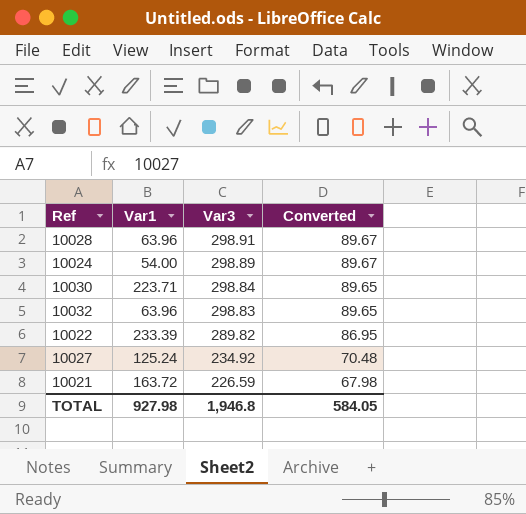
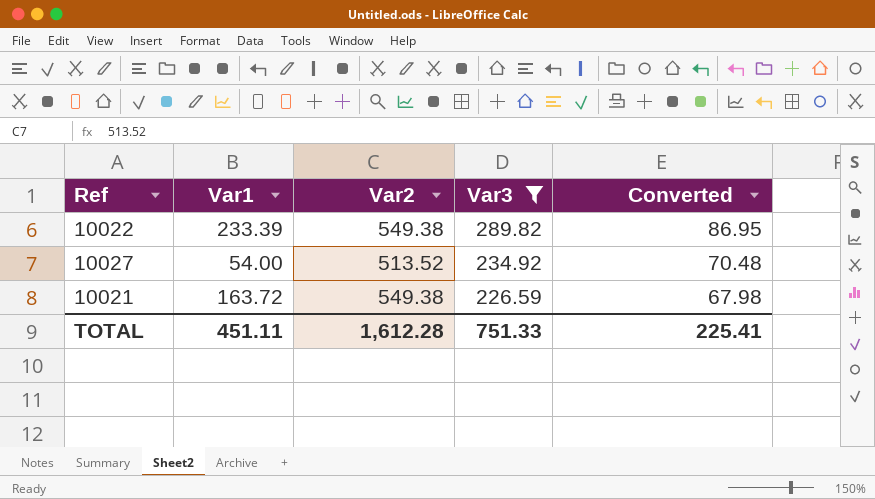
filter: none -> Var3 <= 289.82
column Var2 | position: none -> 3
10027 | Var1: 125.24 -> 54.00
TOTAL | Var1: 927.98 -> 451.11
TOTAL | Var3: 1,946.8 -> 751.33
TOTAL | Converted: 584.05 -> 225.41

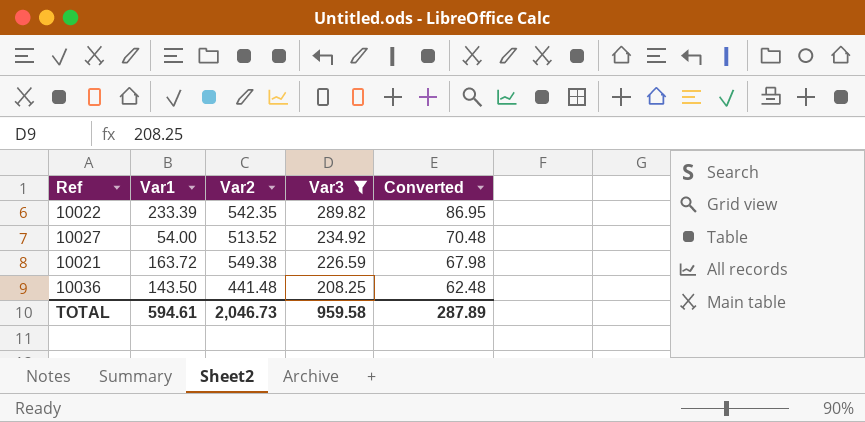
10022 | Var2: 549.38 -> 542.35
row 10036: none -> 143.50 | 441.48 | 208.25 | 62.48
TOTAL | Var1: 451.11 -> 594.61
TOTAL | Var2: 1,612.28 -> 2,046.73
TOTAL | Var3: 751.33 -> 959.58
TOTAL | Converted: 225.41 -> 287.89

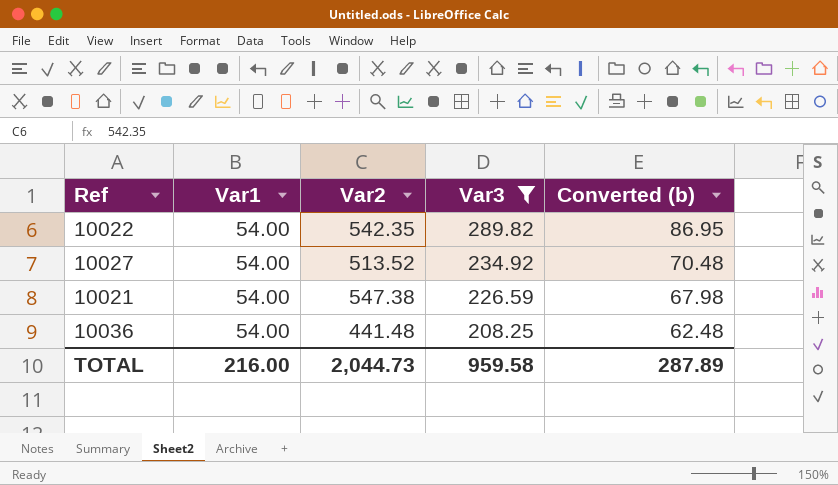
column name: Converted -> Converted (b)
10022 | Var1: 233.39 -> 54.00
10021 | Var1: 163.72 -> 54.00
10021 | Var2: 549.38 -> 547.38
10036 | Var1: 143.50 -> 54.00
TOTAL | Var1: 594.61 -> 216.00
TOTAL | Var2: 2,046.73 -> 2,044.73

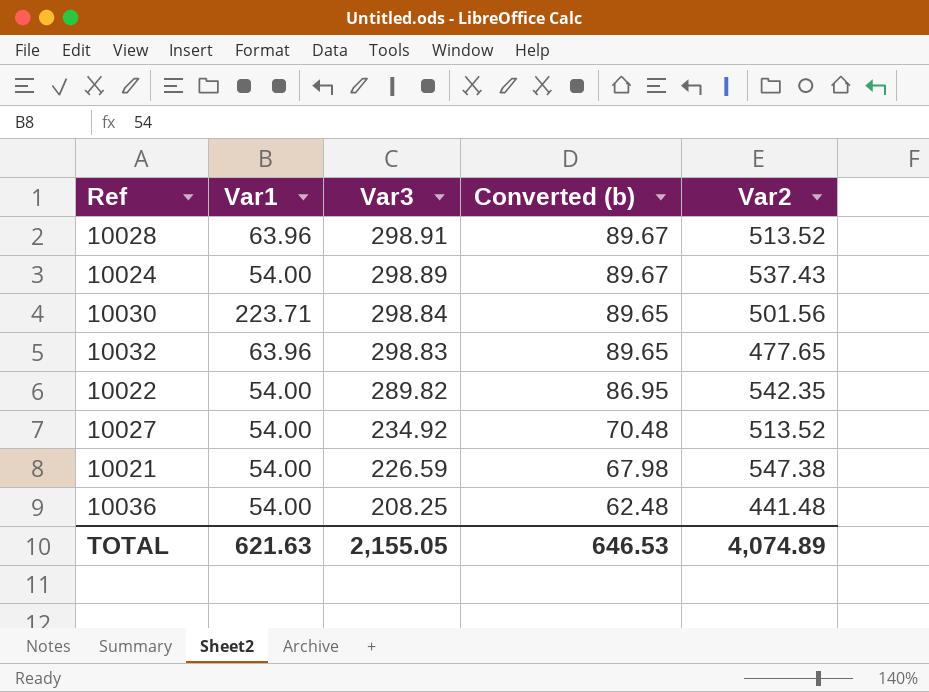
filter: Var3 <= 289.82 -> none
column Var2 | position: 3 -> 5
TOTAL | Var1: 216.00 -> 621.63
TOTAL | Var3: 959.58 -> 2,155.05
TOTAL | Converted (b): 287.89 -> 646.53
TOTAL | Var2: 2,044.73 -> 4,074.89

